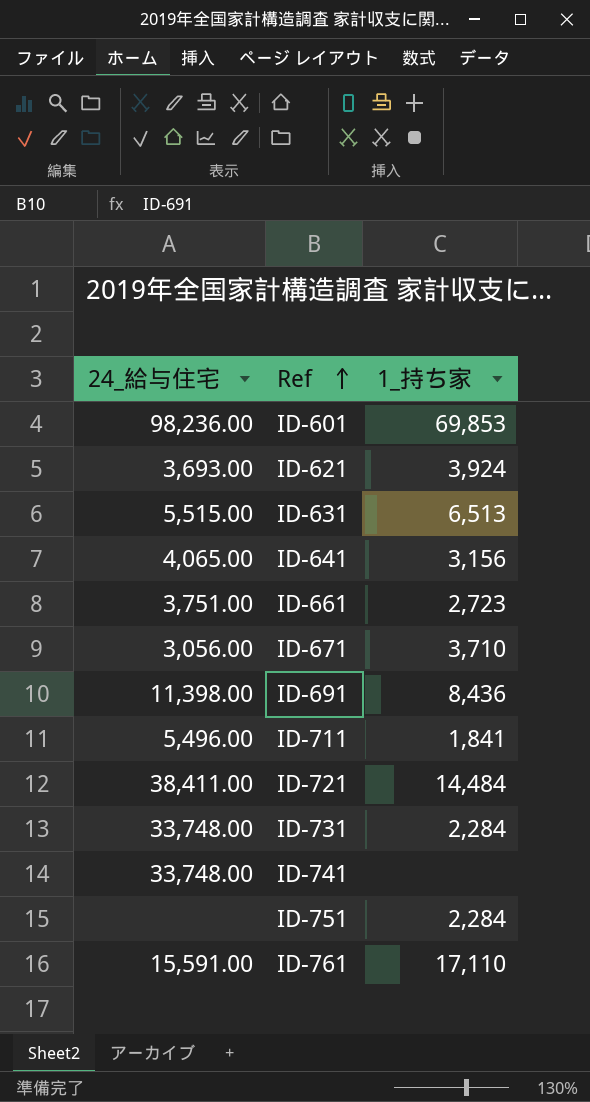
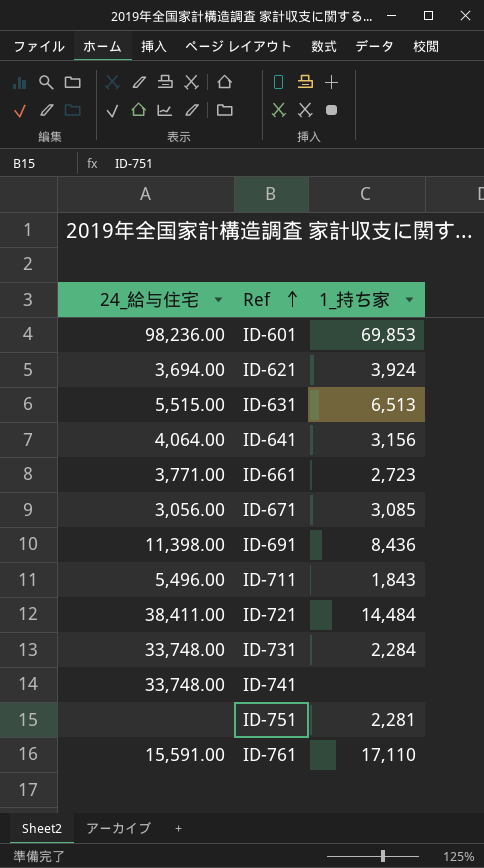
ID-621 | 24_給与住宅: 3,693.00 -> 3,694.00
ID-641 | 24_給与住宅: 4,065.00 -> 4,064.00
ID-661 | 24_給与住宅: 3,751.00 -> 3,771.00
ID-671 | 1_持ち家: 3,710 -> 3,085
ID-711 | 1_持ち家: 1,841 -> 1,843
ID-751 | 1_持ち家: 2,284 -> 2,281

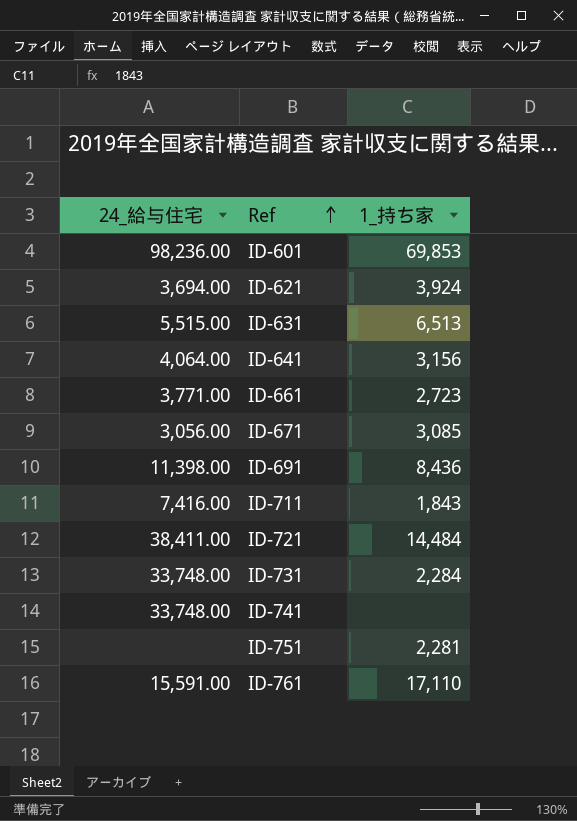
ID-711 | 24_給与住宅: 5,496.00 -> 7,416.00

